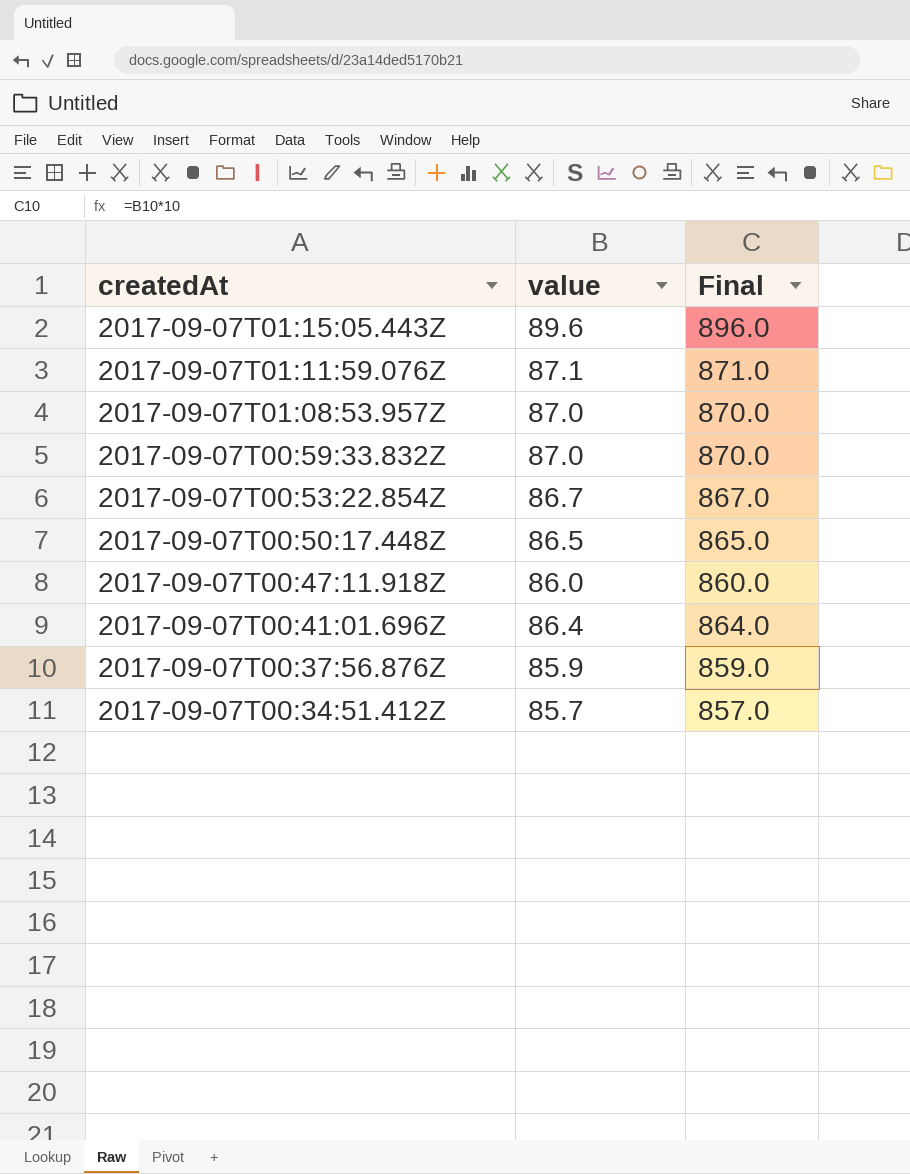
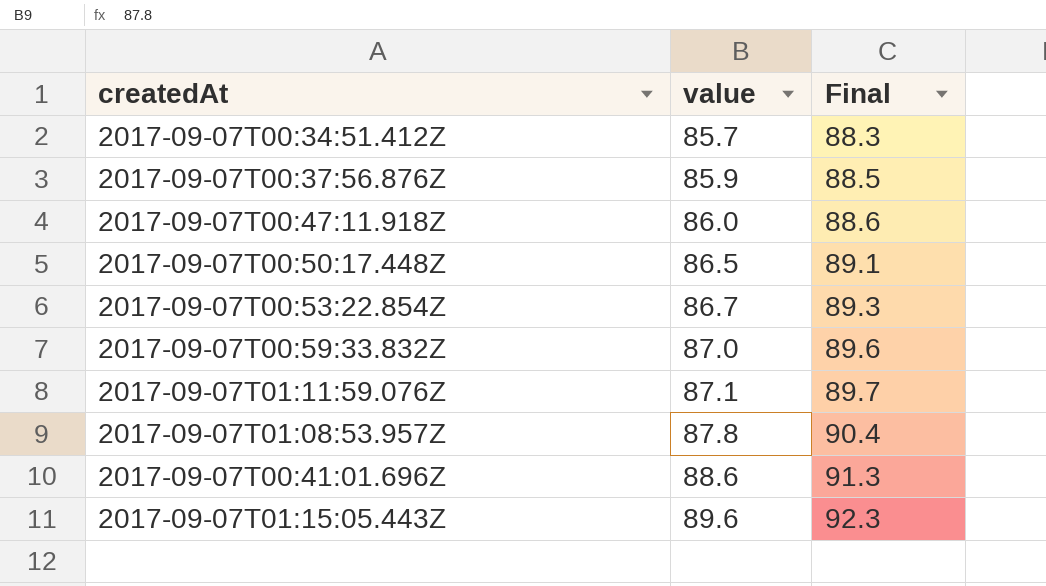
row order: createdAt descending -> value ascending
column Final | formula: [value] * 10 -> [value] * 1.03
2017-09-07T01:08:53.957Z | value: 87.0 -> 87.8
2017-09-07T00:41:01.696Z | value: 86.4 -> 88.6

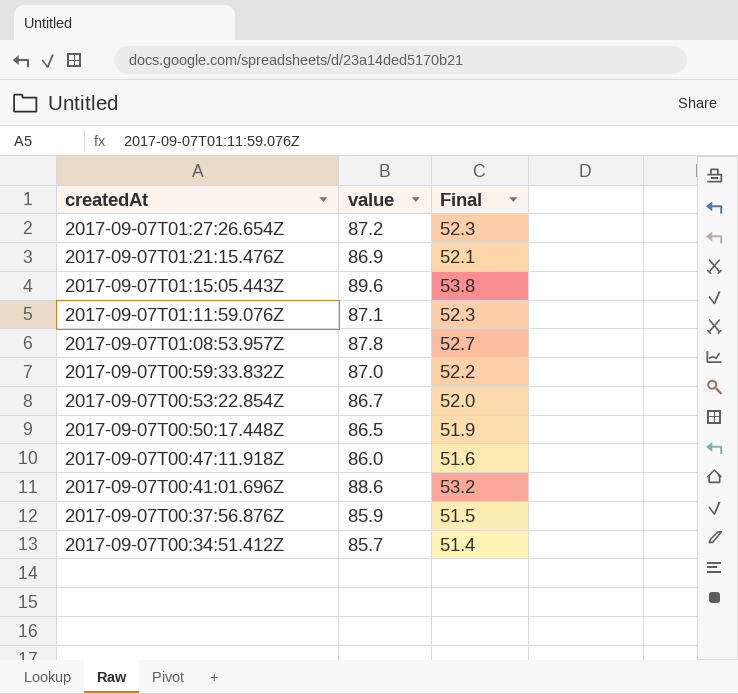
row order: value ascending -> createdAt descending
column Final | formula: [value] * 1.03 -> [value] * 0.6
row 2017-09-07T01:27:26.654Z: none -> 87.2 | 52.3
row 2017-09-07T01:21:15.476Z: none -> 86.9 | 52.1

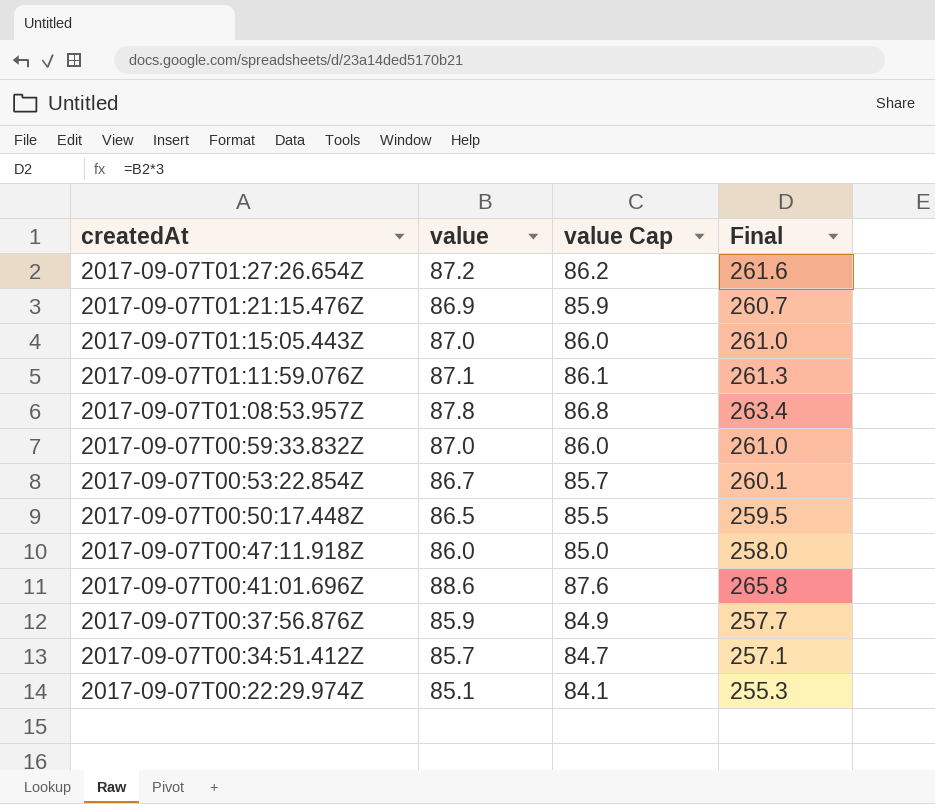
column value Cap | formula: none -> [value] - 1
column Final | formula: [value] * 0.6 -> [value] * 3
2017-09-07T01:15:05.443Z | value: 89.6 -> 87.0
row 2017-09-07T00:22:29.974Z: none -> 85.1 | 84.1 | 255.3

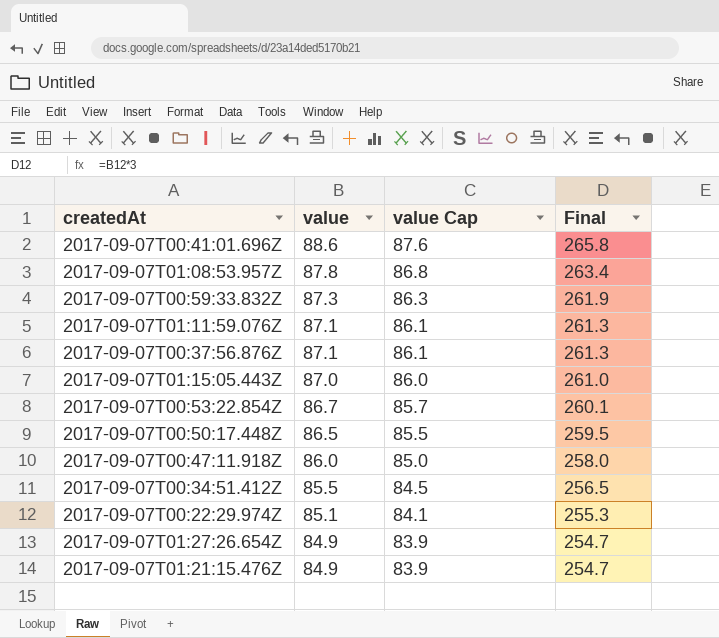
row order: createdAt descending -> value descending
2017-09-07T00:59:33.832Z | value: 87.0 -> 87.3
2017-09-07T00:59:33.832Z | value Cap: 86.0 -> 86.3
2017-09-07T00:59:33.832Z | Final: 261.0 -> 261.9
2017-09-07T00:37:56.876Z | value: 85.9 -> 87.1
2017-09-07T00:37:56.876Z | value Cap: 84.9 -> 86.1
2017-09-07T00:37:56.876Z | Final: 257.7 -> 261.3
2017-09-07T00:34:51.412Z | value: 85.7 -> 85.5
2017-09-07T00:34:51.412Z | value Cap: 84.7 -> 84.5
2017-09-07T00:34:51.412Z | Final: 257.1 -> 256.5
2017-09-07T01:27:26.654Z | value: 87.2 -> 84.9
2017-09-07T01:27:26.654Z | value Cap: 86.2 -> 83.9
2017-09-07T01:27:26.654Z | Final: 261.6 -> 254.7
2017-09-07T01:21:15.476Z | value: 86.9 -> 84.9
2017-09-07T01:21:15.476Z | value Cap: 85.9 -> 83.9
2017-09-07T01:21:15.476Z | Final: 260.7 -> 254.7

